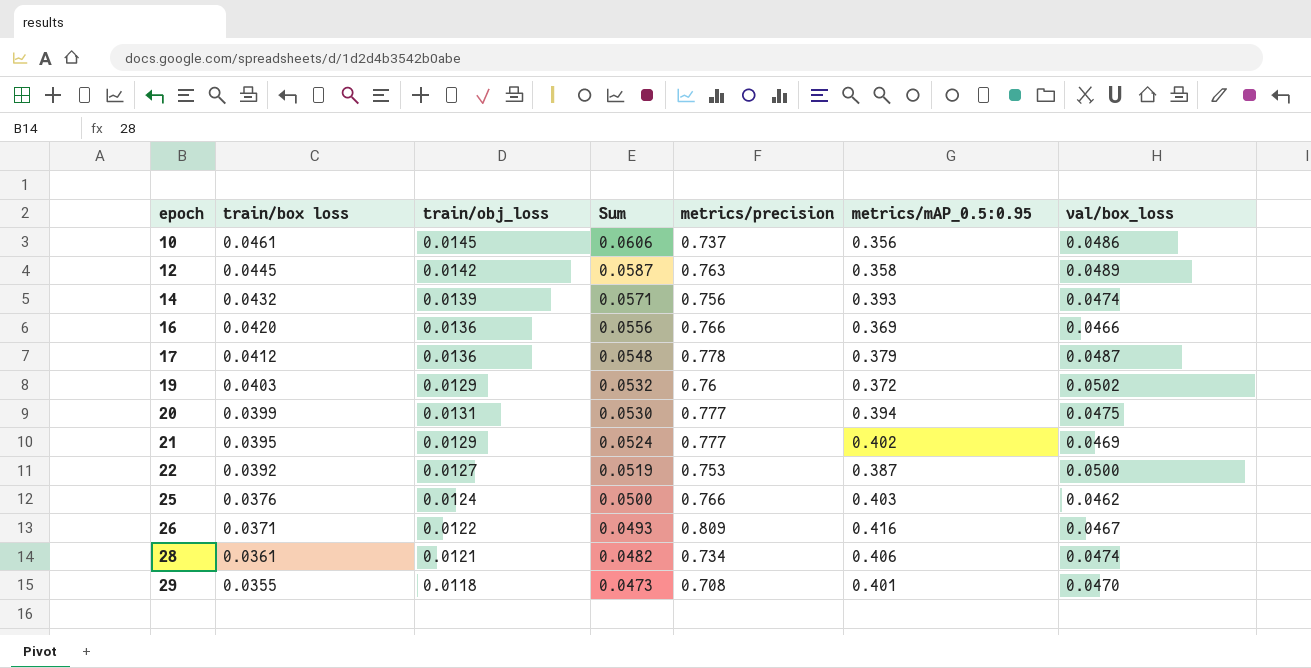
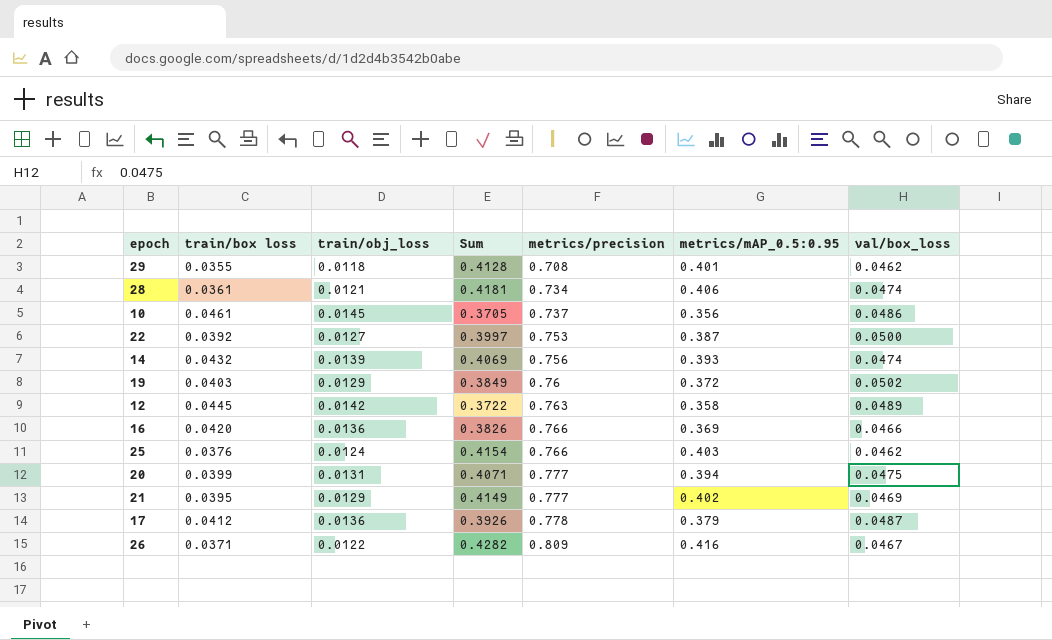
row order: epoch ascending -> metrics/precision ascending
column Sum | formula: [train/box loss] + [train/obj_loss] -> [train/obj_loss] + [metrics/mAP_0.5:0.95]
29 | val/box_loss: 0.0470 -> 0.0462

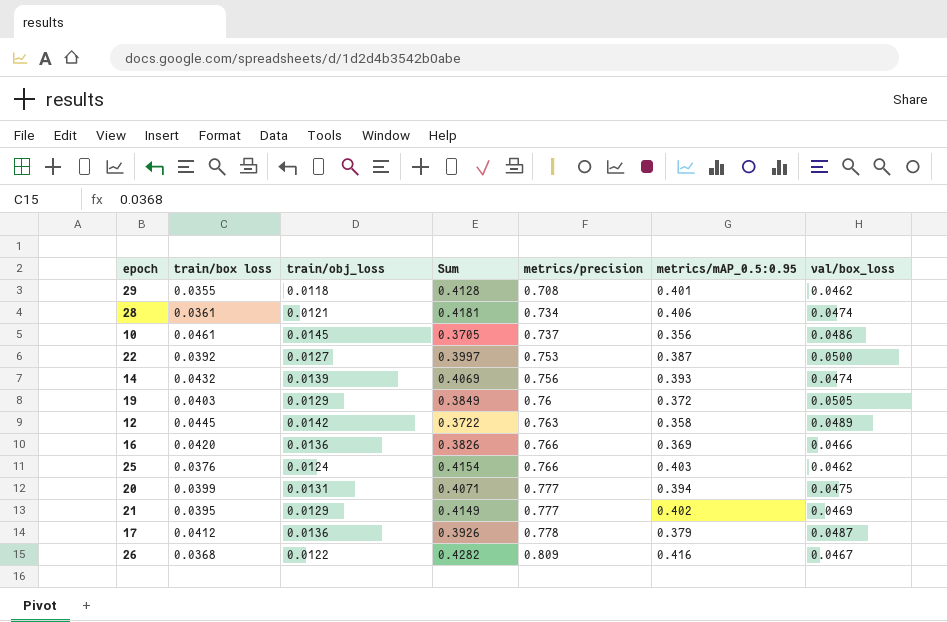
19 | val/box_loss: 0.0502 -> 0.0505
26 | train/box loss: 0.0371 -> 0.0368

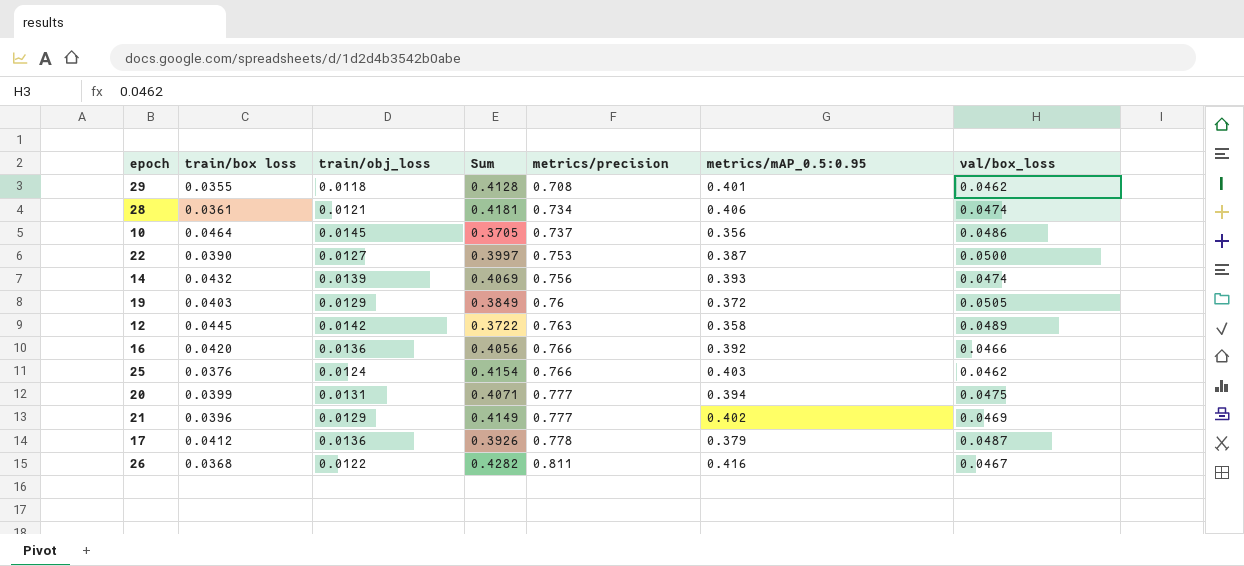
10 | train/box loss: 0.0461 -> 0.0464
22 | train/box loss: 0.0392 -> 0.0390
16 | Sum: 0.3826 -> 0.4056
16 | metrics/mAP_0.5:0.95: 0.369 -> 0.392
21 | train/box loss: 0.0395 -> 0.0396
26 | metrics/precision: 0.809 -> 0.811

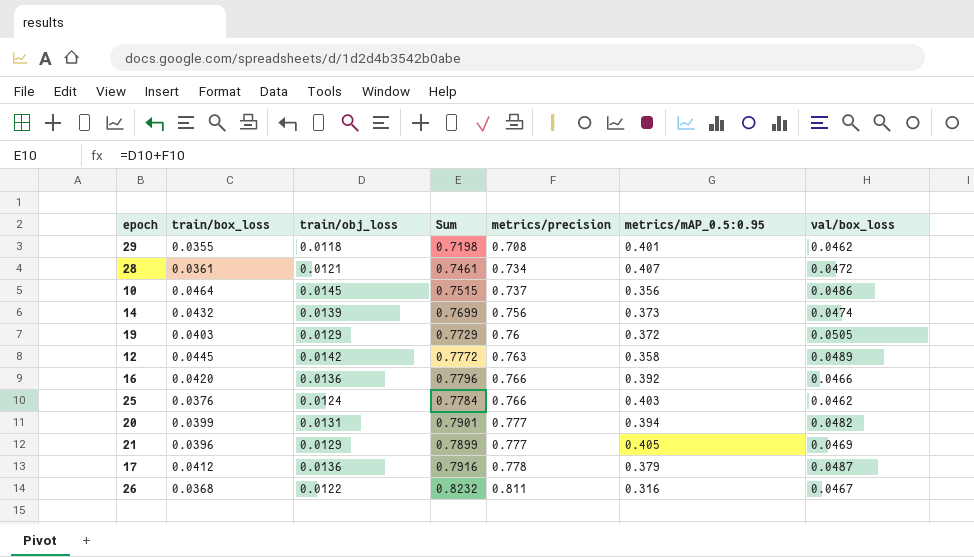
column name: train/box loss -> train/box_loss
column Sum | formula: [train/obj_loss] + [metrics/mAP_0.5:0.95] -> [train/obj_loss] + [metrics/precision]
row 22: 0.0390 | 0.0127 | 0.3997 | 0.753 | 0.387 | 0.0500 -> none
28 | metrics/mAP_0.5:0.95: 0.406 -> 0.407
28 | val/box_loss: 0.0474 -> 0.0472
14 | metrics/mAP_0.5:0.95: 0.393 -> 0.373
20 | val/box_loss: 0.0475 -> 0.0482
21 | metrics/mAP_0.5:0.95: 0.402 -> 0.405
26 | metrics/mAP_0.5:0.95: 0.416 -> 0.316

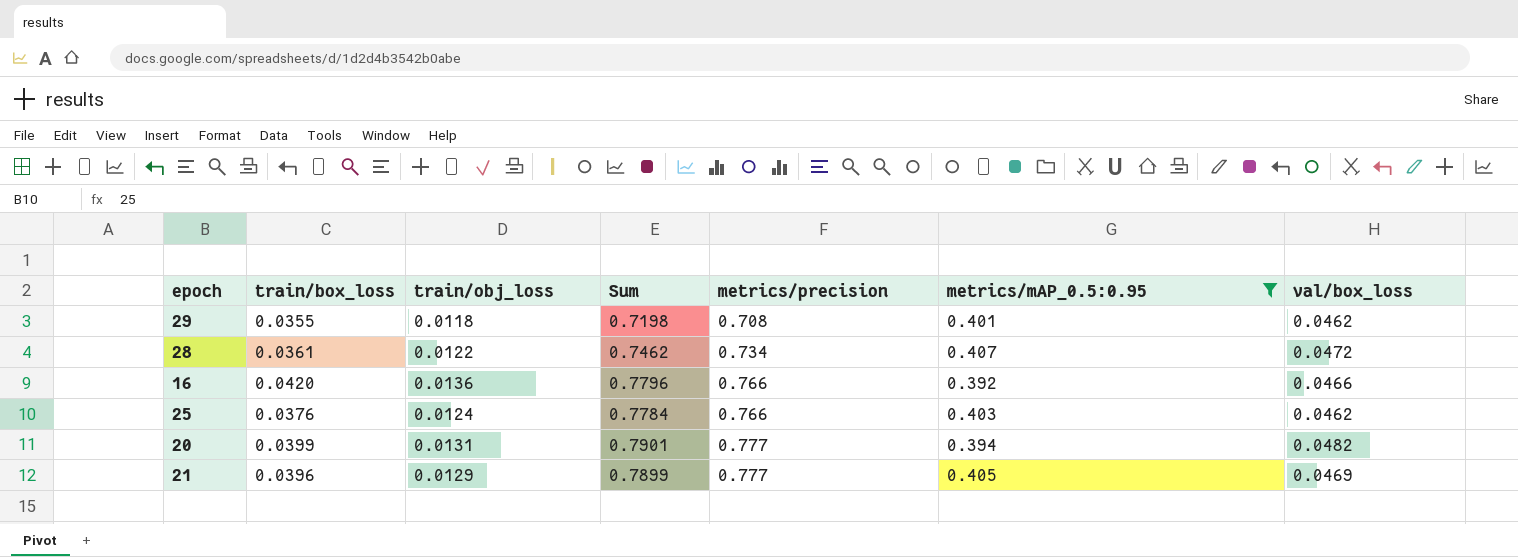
filter: none -> metrics/mAP_0.5:0.95 >= 0.392
28 | train/obj_loss: 0.0121 -> 0.0122
28 | Sum: 0.7461 -> 0.7462

